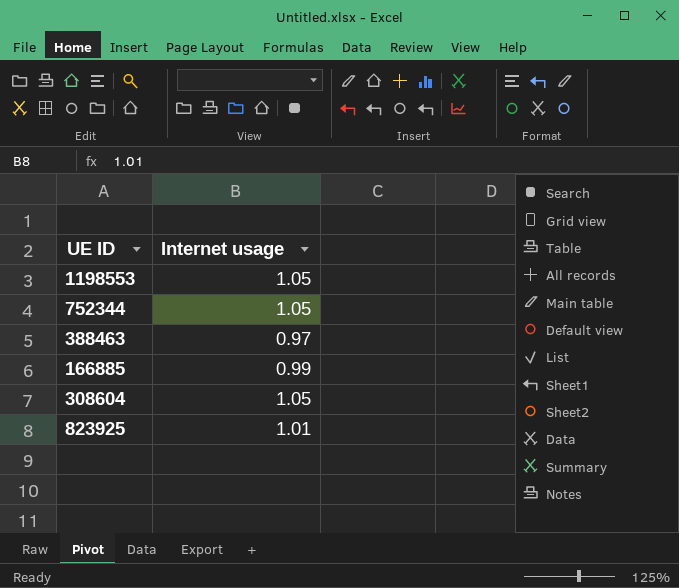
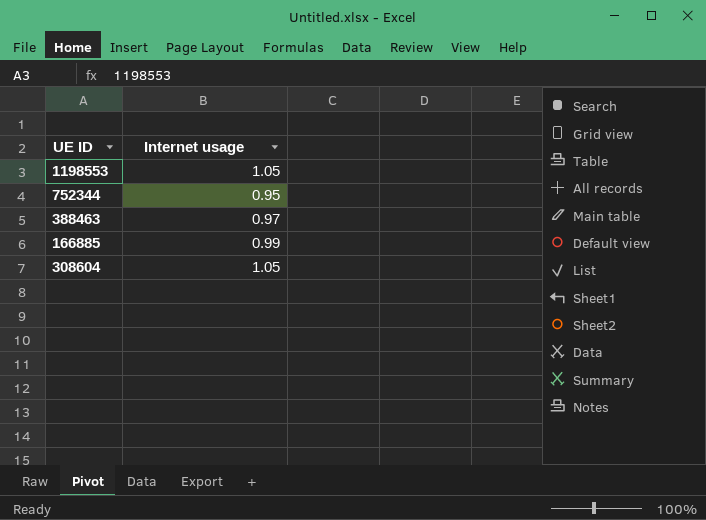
row 823925: 1.01 -> none
752344 | Internet usage: 1.05 -> 0.95

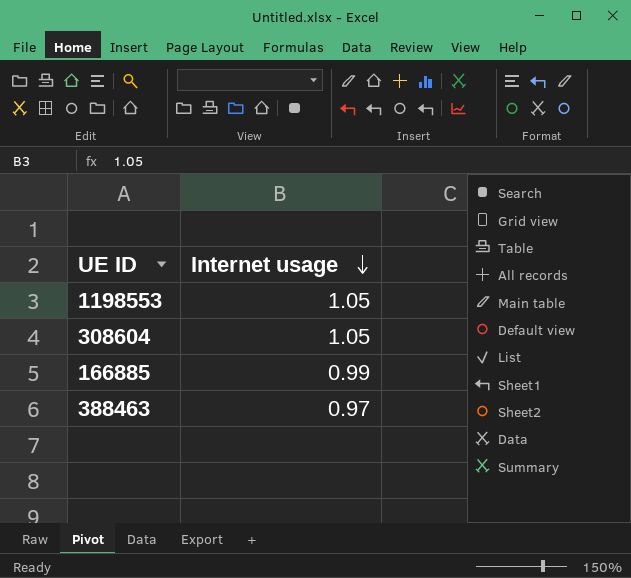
row order: none -> Internet usage descending
row 752344: 0.95 -> none

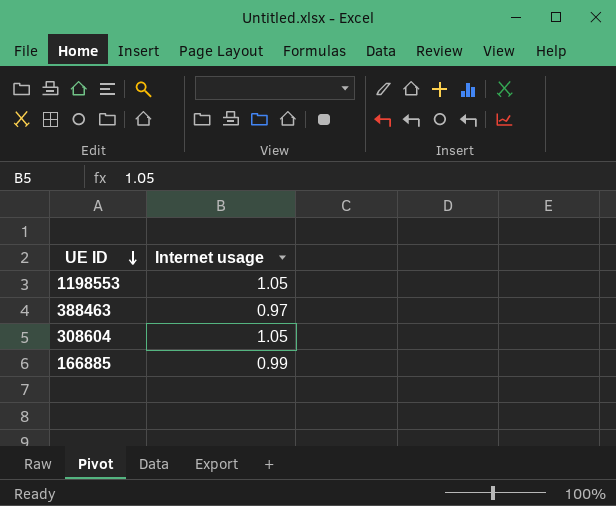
row order: Internet usage descending -> UE ID descending

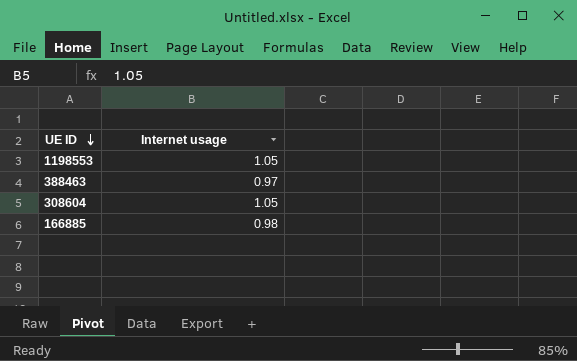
166885 | Internet usage: 0.99 -> 0.98

